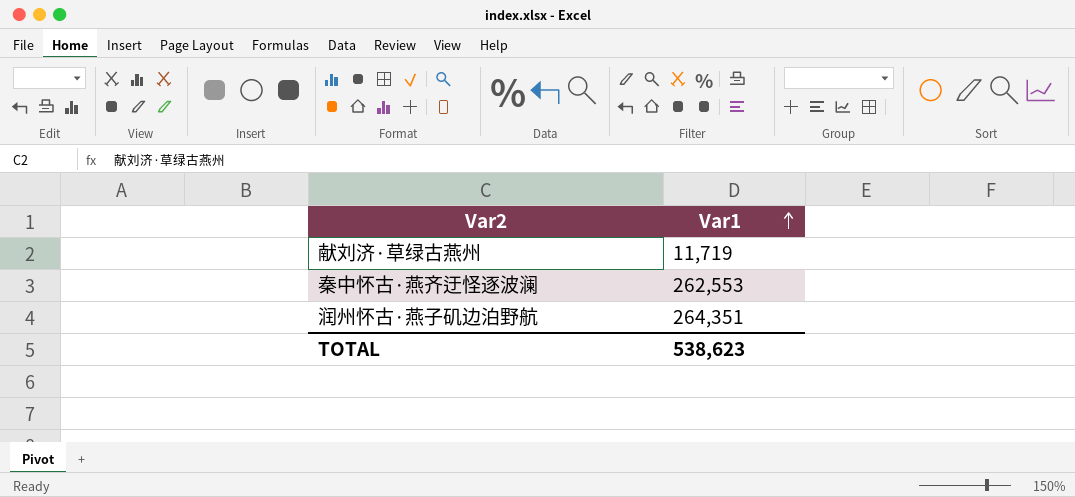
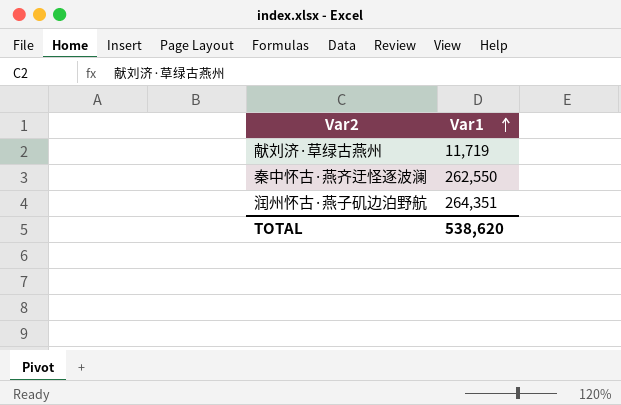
秦中怀古·燕齐迂怪逐波澜 | Var1: 262,553 -> 262,550
TOTAL | Var1: 538,623 -> 538,620

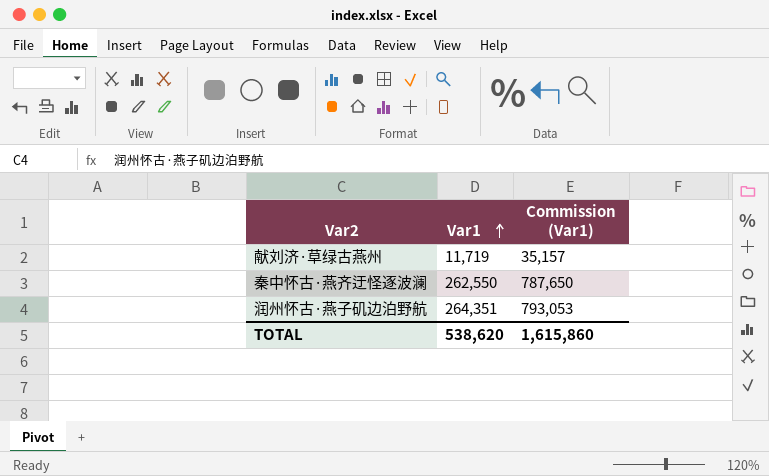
column Commission (Var1) | formula: none -> [Var1] * 3

